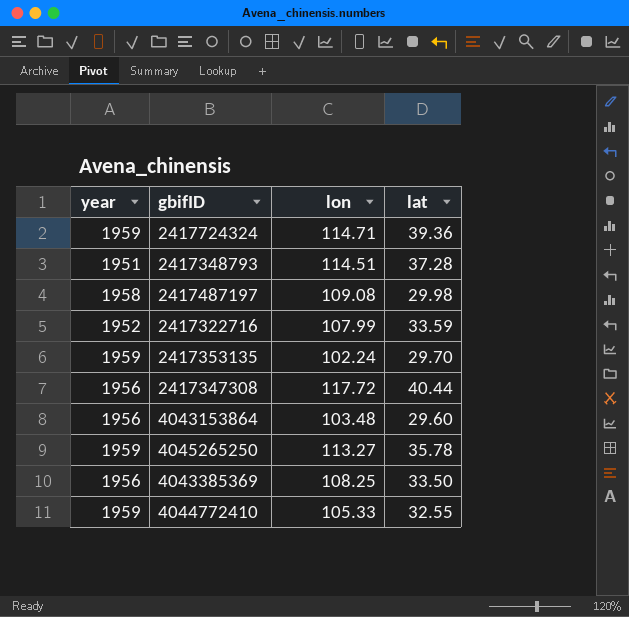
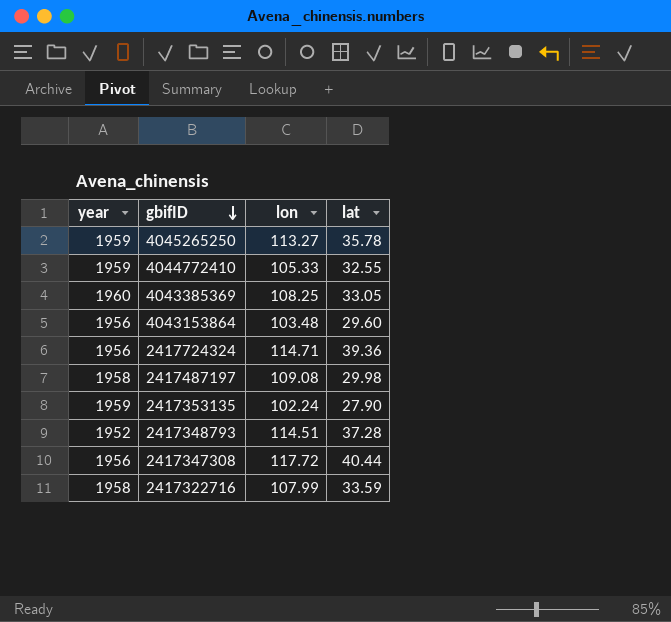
row order: none -> gbifID descending
4043385369 | year: 1956 -> 1960
4043385369 | lat: 33.50 -> 33.05
2417724324 | year: 1959 -> 1956
2417353135 | lat: 29.70 -> 27.90
2417348793 | year: 1951 -> 1952
2417322716 | year: 1952 -> 1958

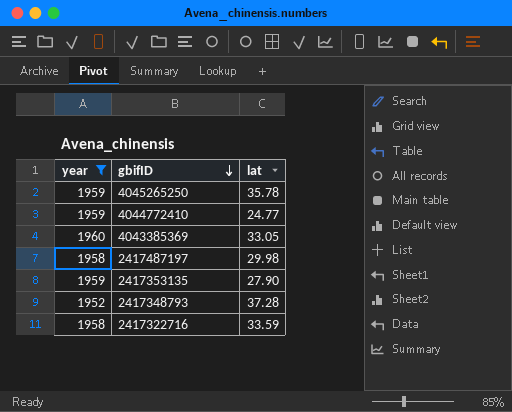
filter: none -> year != 1956
column lon | position: 3 -> none
4044772410 | lat: 32.55 -> 24.77

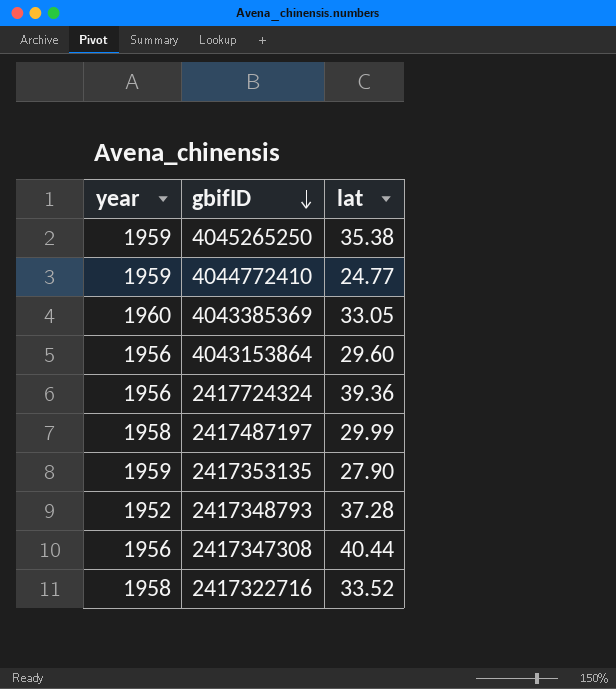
filter: year != 1956 -> none
4045265250 | lat: 35.78 -> 35.38
2417487197 | lat: 29.98 -> 29.99
2417322716 | lat: 33.59 -> 33.52

